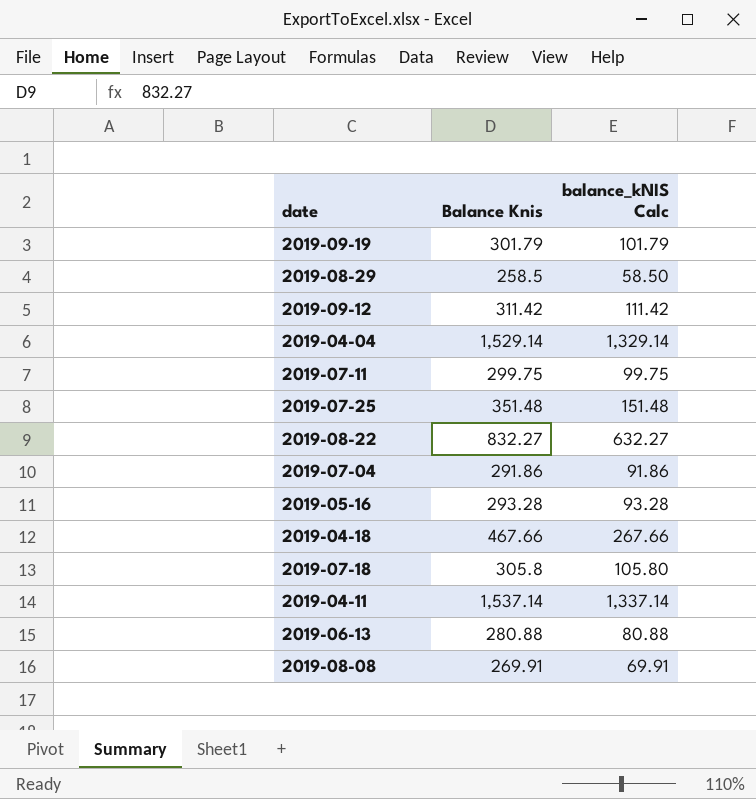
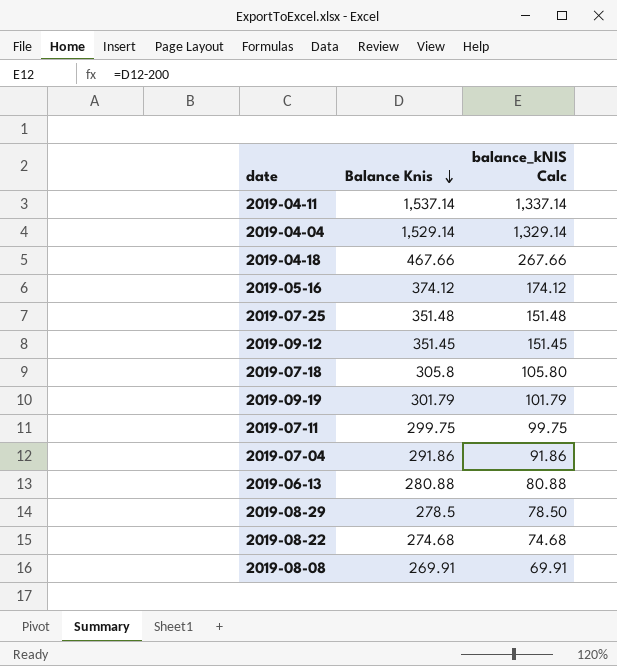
row order: none -> Balance Knis descending
2019-05-16 | Balance Knis: 293.28 -> 374.12
2019-05-16 | balance_kNIS Calc: 93.28 -> 174.12
2019-09-12 | Balance Knis: 311.42 -> 351.45
2019-09-12 | balance_kNIS Calc: 111.42 -> 151.45
2019-08-29 | Balance Knis: 258.5 -> 278.5
2019-08-29 | balance_kNIS Calc: 58.50 -> 78.50
2019-08-22 | Balance Knis: 832.27 -> 274.68
2019-08-22 | balance_kNIS Calc: 632.27 -> 74.68

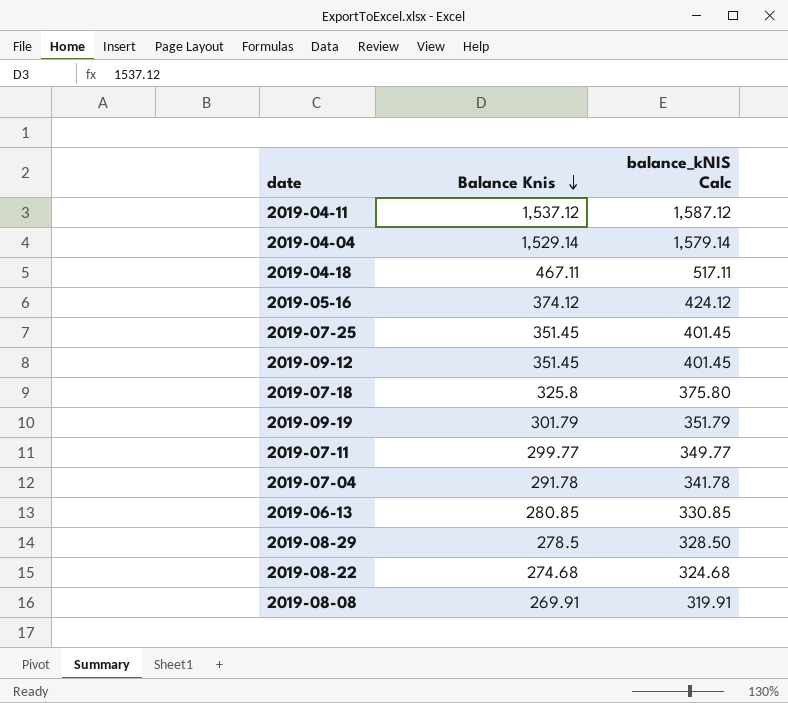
column balance_kNIS Calc | formula: [Balance Knis] - 200 -> [Balance Knis] + 50
2019-04-11 | Balance Knis: 1,537.14 -> 1,537.12
2019-04-18 | Balance Knis: 467.66 -> 467.11
2019-07-25 | Balance Knis: 351.48 -> 351.45
2019-07-18 | Balance Knis: 305.8 -> 325.8
2019-07-11 | Balance Knis: 299.75 -> 299.77
2019-07-04 | Balance Knis: 291.86 -> 291.78
2019-06-13 | Balance Knis: 280.88 -> 280.85

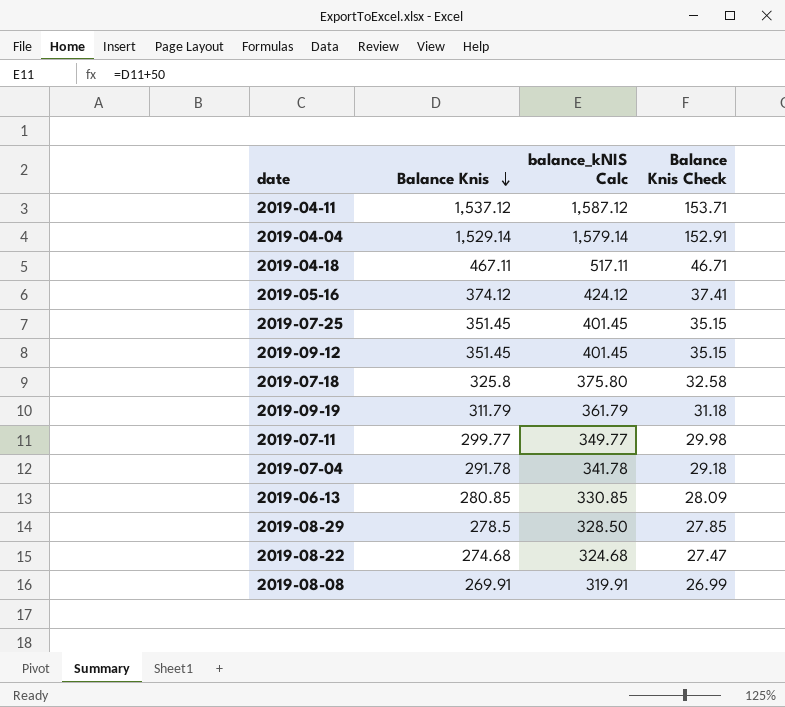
column Balance Knis Check | formula: none -> [Balance Knis] * 0.1
2019-09-19 | Balance Knis: 301.79 -> 311.79
2019-09-19 | balance_kNIS Calc: 351.79 -> 361.79

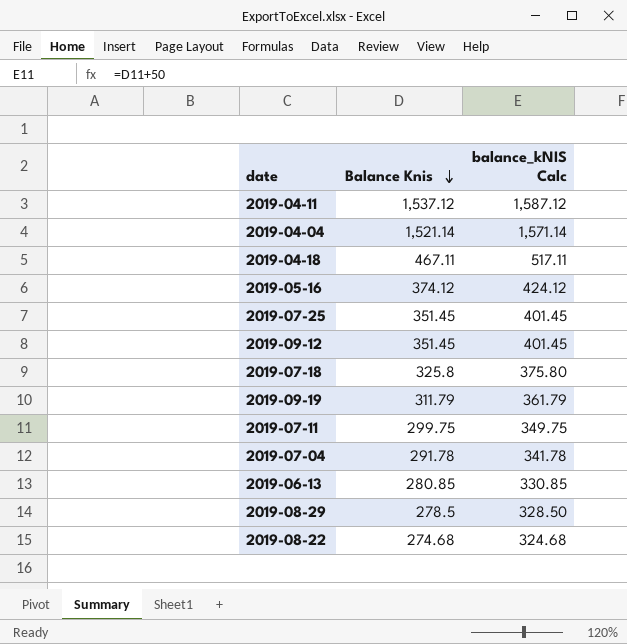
column Balance Knis Check | formula: [Balance Knis] * 0.1 -> none
row 2019-08-08: 269.91 | 319.91 | 26.99 -> none
2019-04-04 | Balance Knis: 1,529.14 -> 1,521.14
2019-04-04 | balance_kNIS Calc: 1,579.14 -> 1,571.14
2019-07-11 | Balance Knis: 299.77 -> 299.75
2019-07-11 | balance_kNIS Calc: 349.77 -> 349.75

